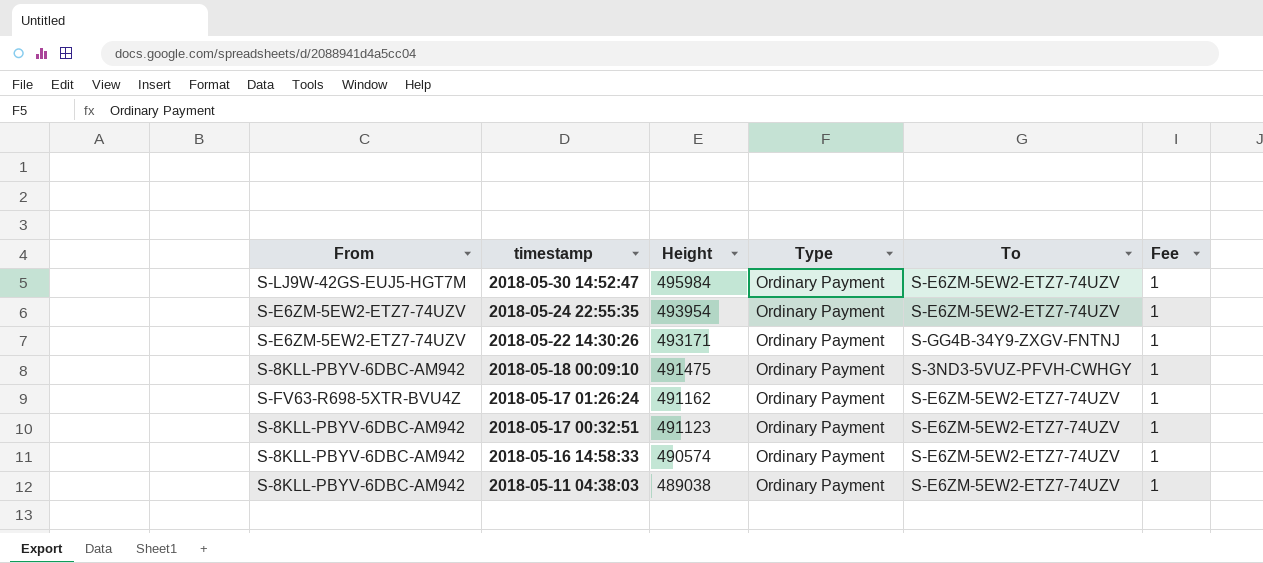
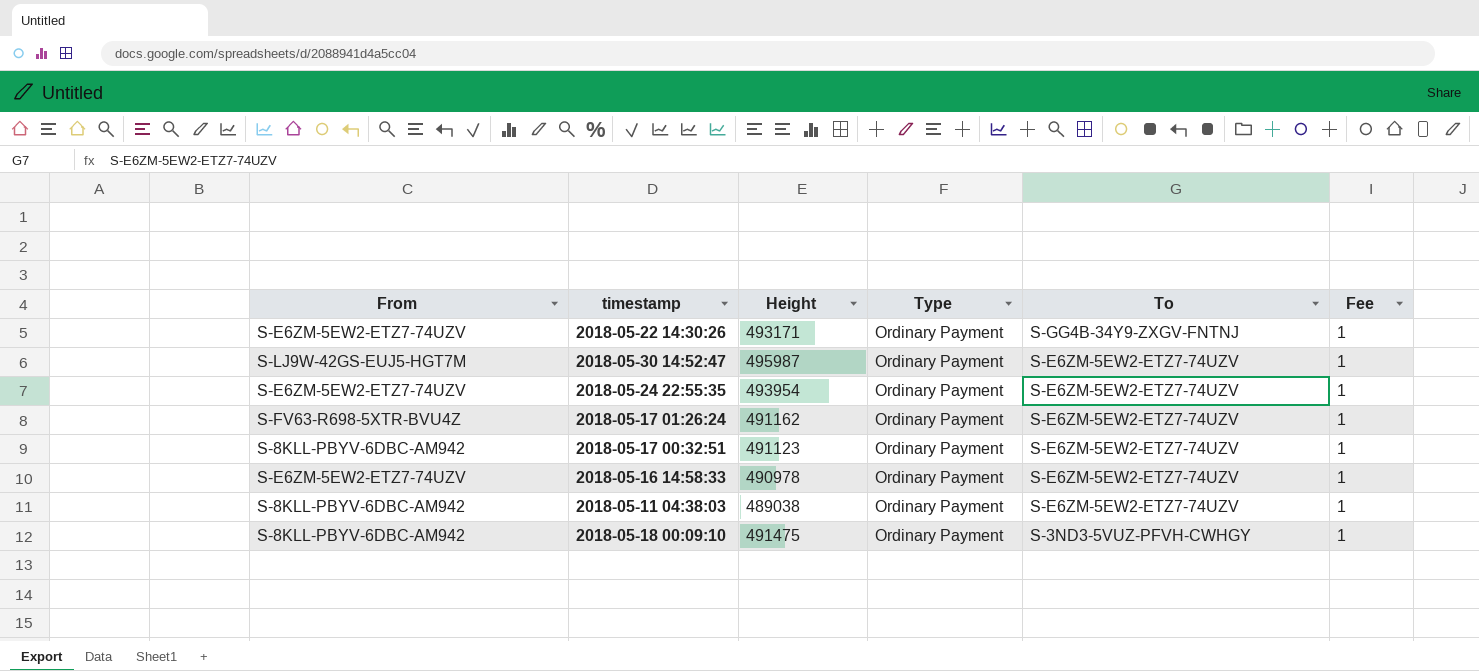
row order: timestamp descending -> To descending
2018-05-30 14:52:47 | Height: 495984 -> 495987
2018-05-16 14:58:33 | From: S-8KLL-PBYV-6DBC-AM942 -> S-E6ZM-5EW2-ETZ7-74UZV
2018-05-16 14:58:33 | Height: 490574 -> 490978

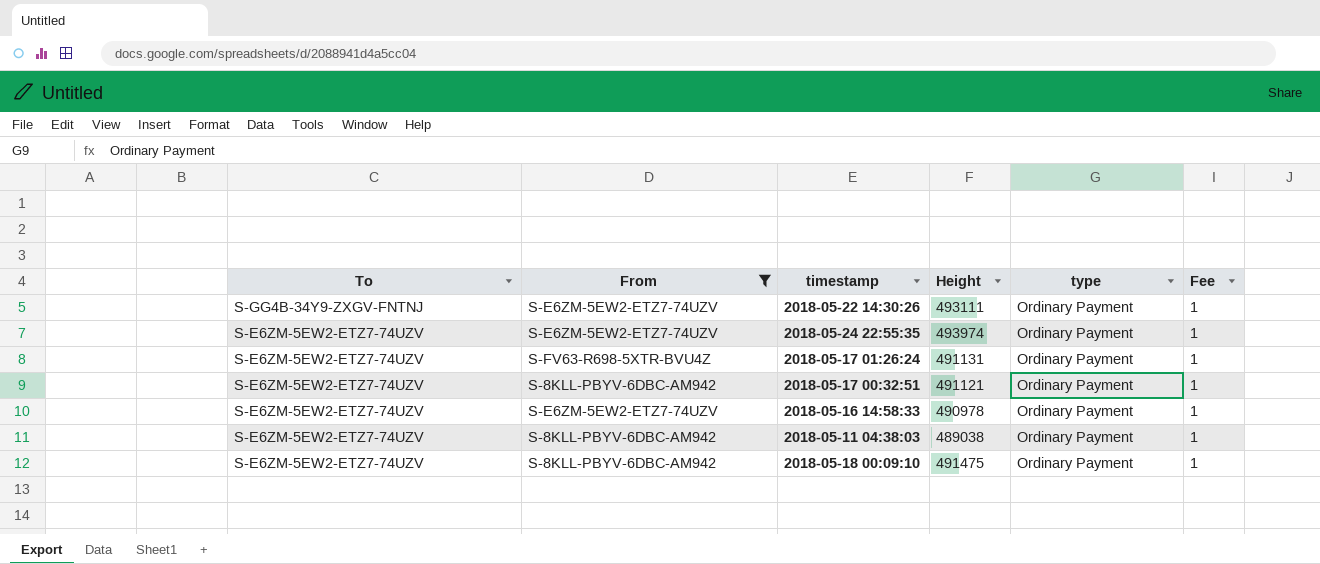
filter: none -> From != S-LJ9W-42GS-EUJ5-HGT7M
column To | position: 5 -> 1
column name: Type -> type
2018-05-22 14:30:26 | Height: 493171 -> 493111
2018-05-24 22:55:35 | Height: 493954 -> 493974
2018-05-17 01:26:24 | Height: 491162 -> 491131
2018-05-17 00:32:51 | Height: 491123 -> 491121
2018-05-18 00:09:10 | To: S-3ND3-5VUZ-PFVH-CWHGY -> S-E6ZM-5EW2-ETZ7-74UZV

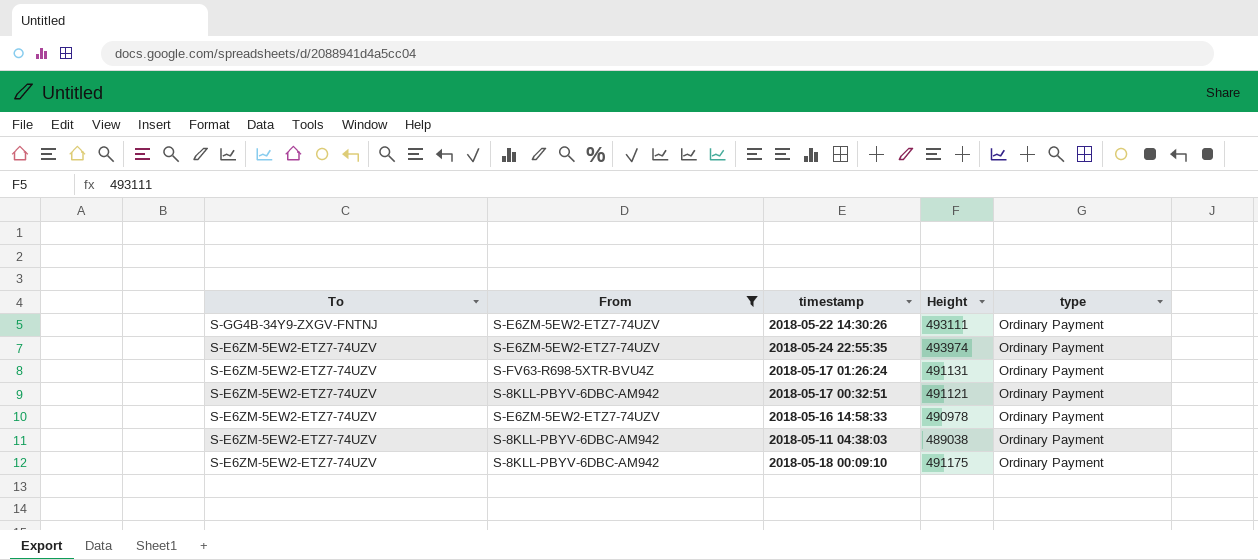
column Fee | position: 6 -> none
2018-05-18 00:09:10 | Height: 491475 -> 491175

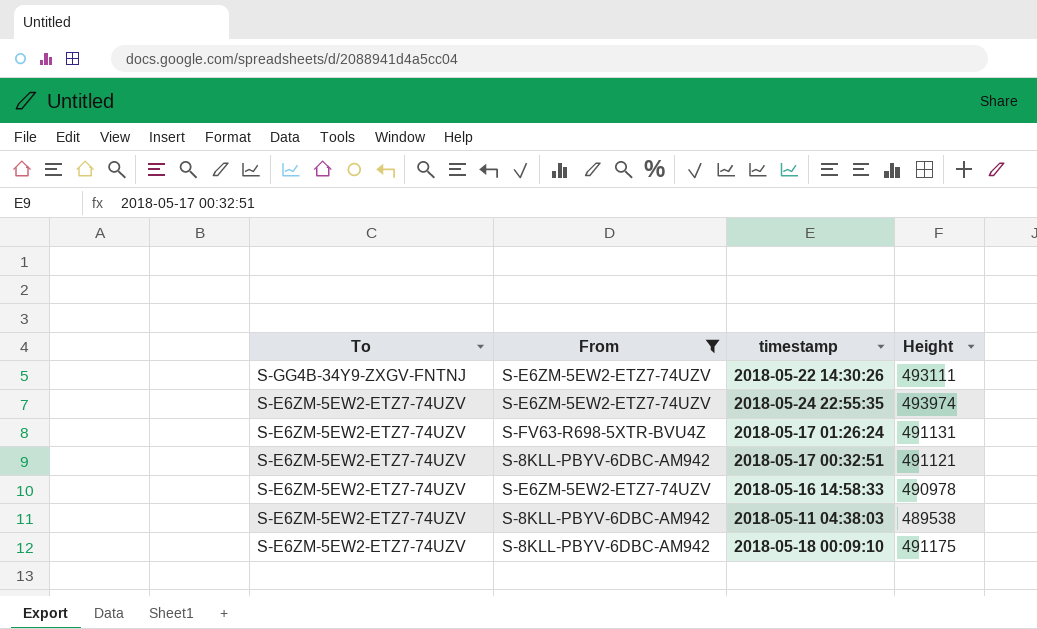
column type | position: 5 -> none
2018-05-11 04:38:03 | Height: 489038 -> 489538

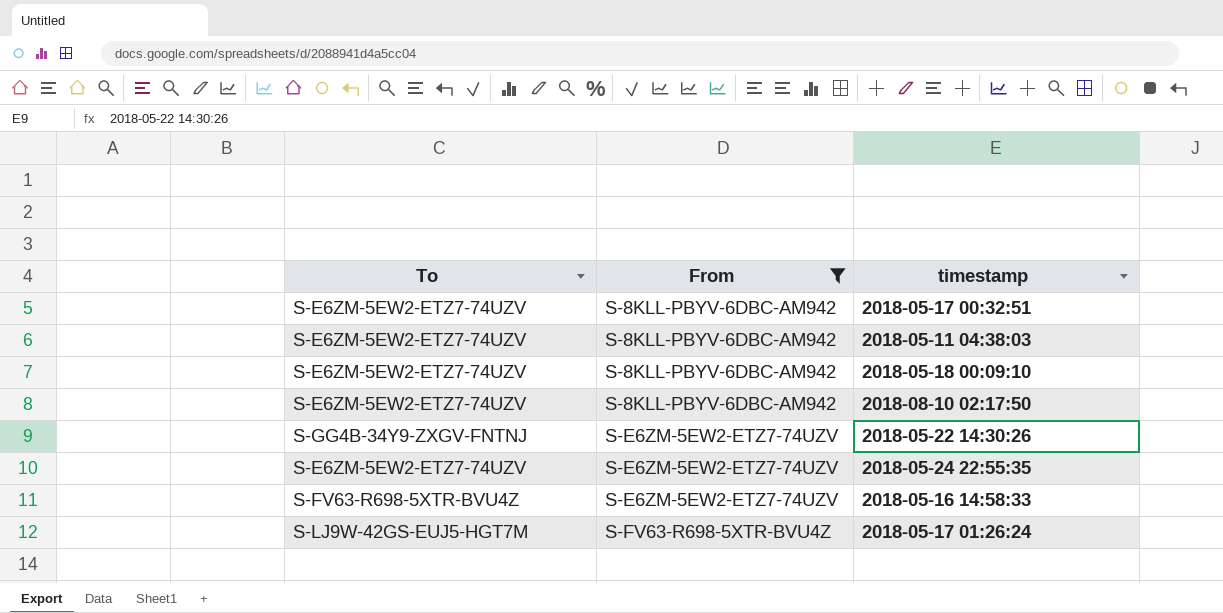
row order: To descending -> From ascending
column Height | position: 4 -> none
row 2018-08-10 02:17:50: none -> S-E6ZM-5EW2-ETZ7-74UZV | S-8KLL-PBYV-6DBC-AM942
2018-05-16 14:58:33 | To: S-E6ZM-5EW2-ETZ7-74UZV -> S-FV63-R698-5XTR-BVU4Z
2018-05-17 01:26:24 | To: S-E6ZM-5EW2-ETZ7-74UZV -> S-LJ9W-42GS-EUJ5-HGT7M

